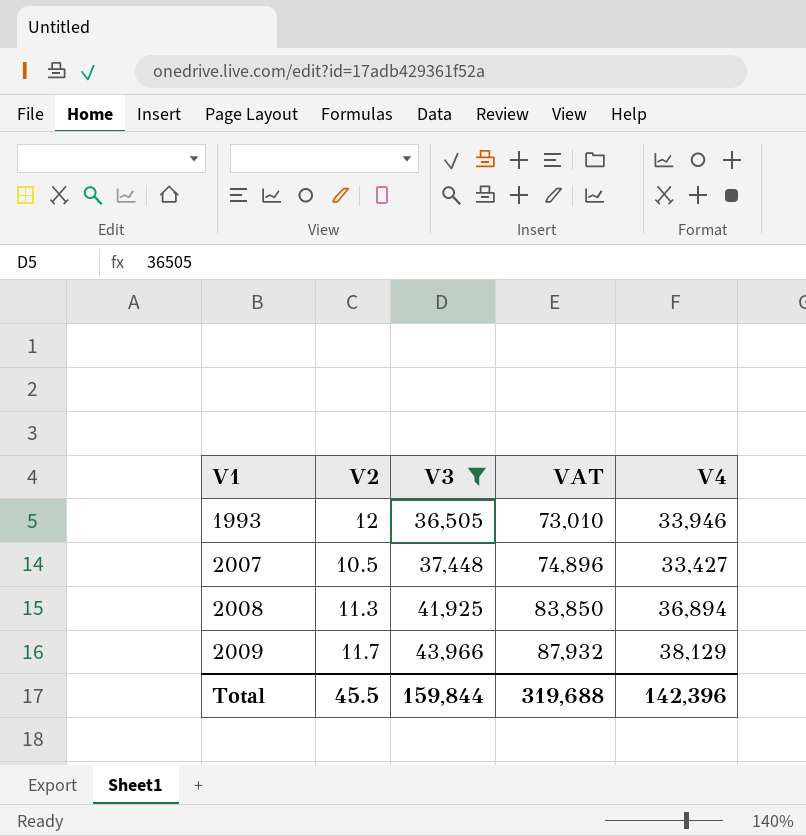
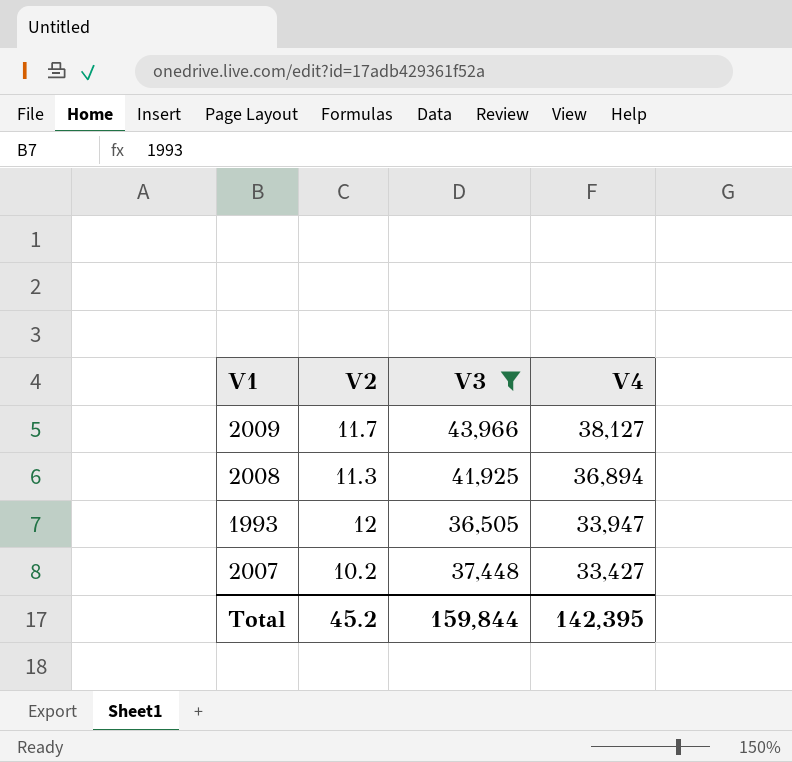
row order: V1 ascending -> V4 descending
column VAT | formula: [V3] * 2 -> none
2009 | V4: 38,129 -> 38,127
1993 | V4: 33,946 -> 33,947
2007 | V2: 10.5 -> 10.2
Total | V2: 45.5 -> 45.2
Total | V4: 142,396 -> 142,395

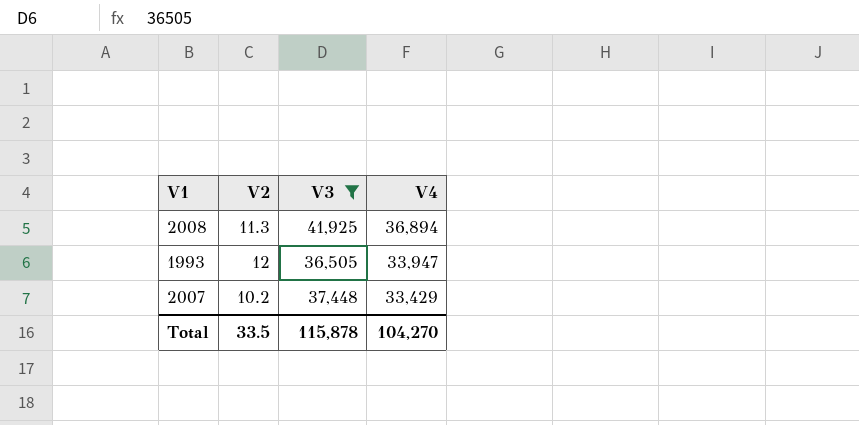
row 2009: 11.7 | 43,966 | 38,127 -> none
2007 | V4: 33,427 -> 33,429
Total | V2: 45.2 -> 33.5
Total | V3: 159,844 -> 115,878
Total | V4: 142,395 -> 104,270

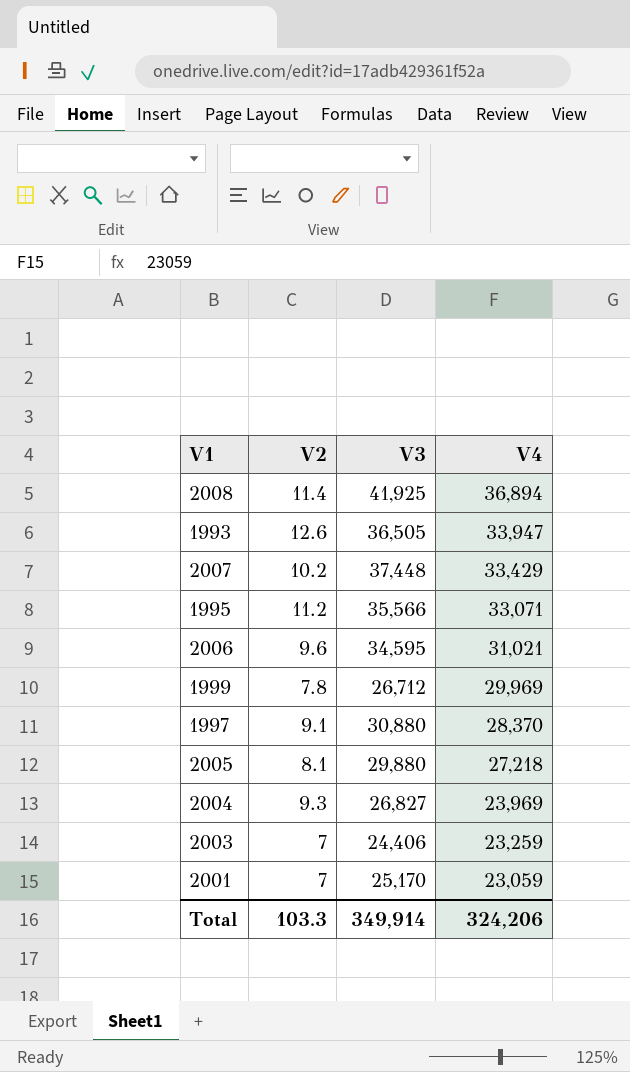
filter: V3 >= 36,505 -> none
2008 | V2: 11.3 -> 11.4
1993 | V2: 12 -> 12.6
Total | V2: 33.5 -> 103.3
Total | V3: 115,878 -> 349,914
Total | V4: 104,270 -> 324,206

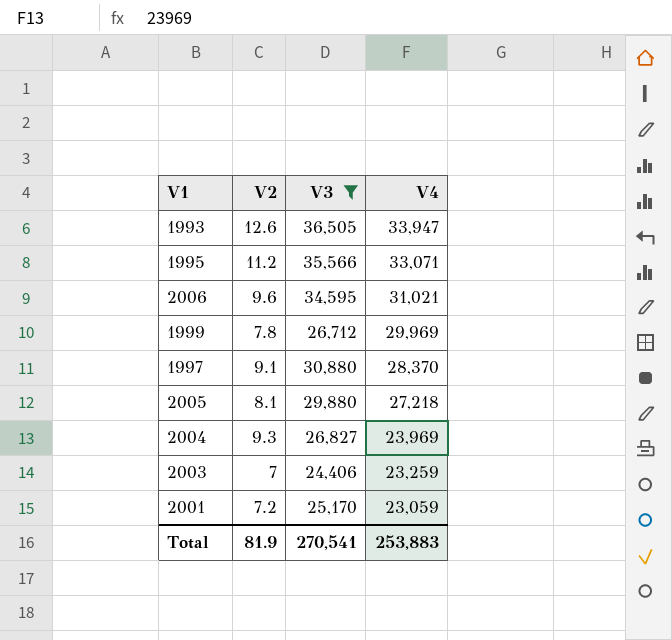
filter: none -> V3 <= 36,505
2001 | V2: 7 -> 7.2
Total | V2: 103.3 -> 81.9
Total | V3: 349,914 -> 270,541
Total | V4: 324,206 -> 253,883

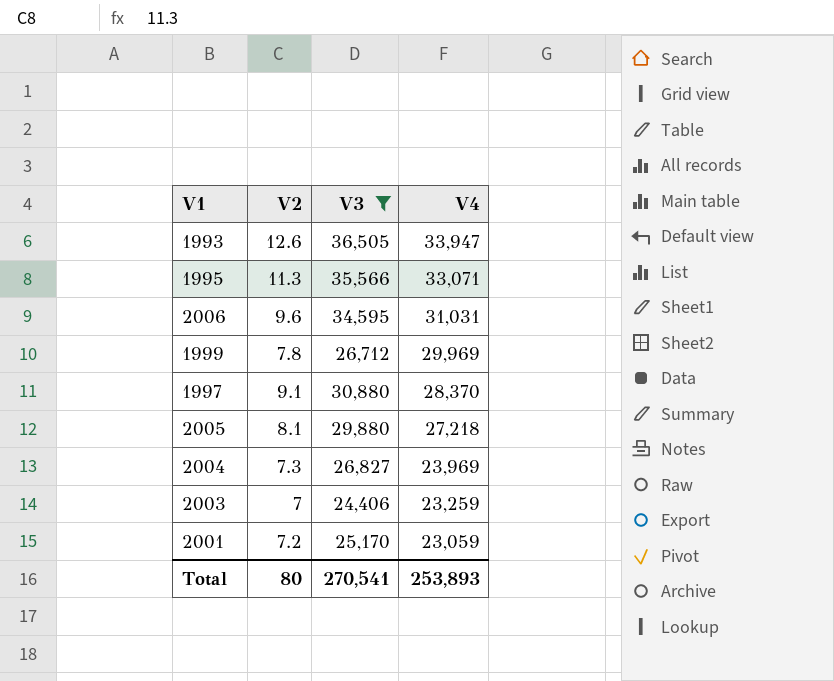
1995 | V2: 11.2 -> 11.3
2006 | V4: 31,021 -> 31,031
2004 | V2: 9.3 -> 7.3
Total | V2: 81.9 -> 80
Total | V4: 253,883 -> 253,893

